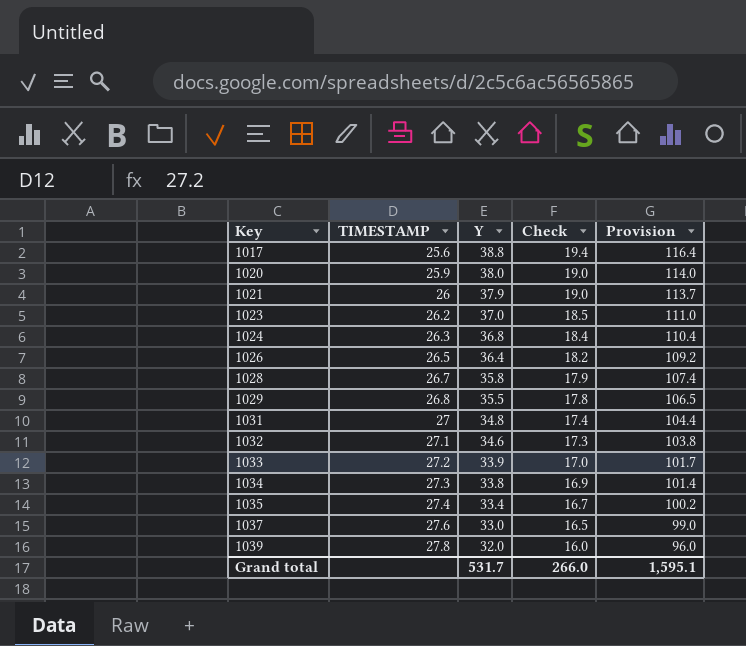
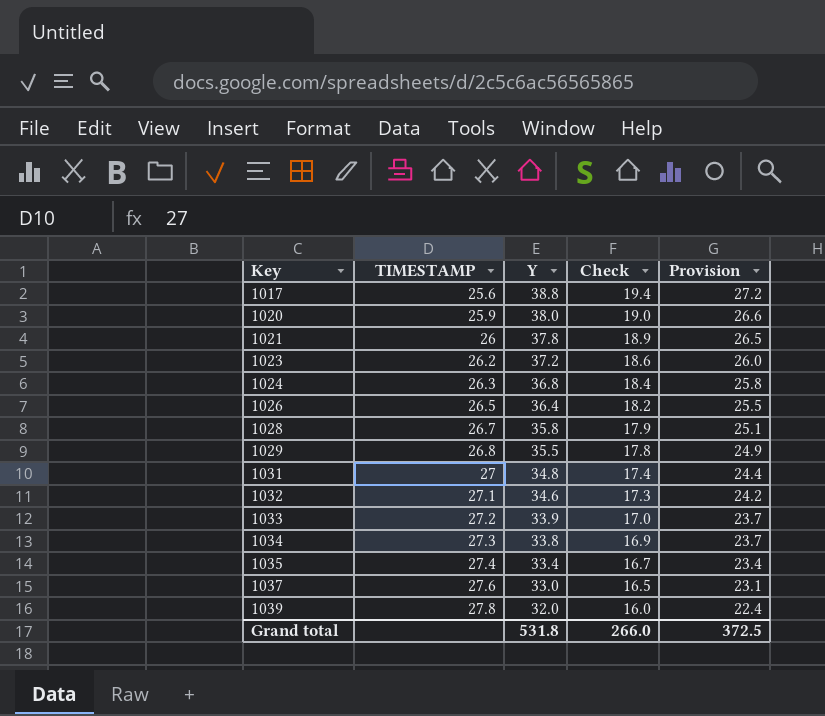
column Provision | formula: [Y] * 3 -> [Y] * 0.7
1021 | Y: 37.9 -> 37.8
1021 | Check: 19.0 -> 18.9
1023 | Y: 37.0 -> 37.2
1023 | Check: 18.5 -> 18.6
Grand total | Y: 531.7 -> 531.8
Grand total | Provision: 1,595.1 -> 372.5

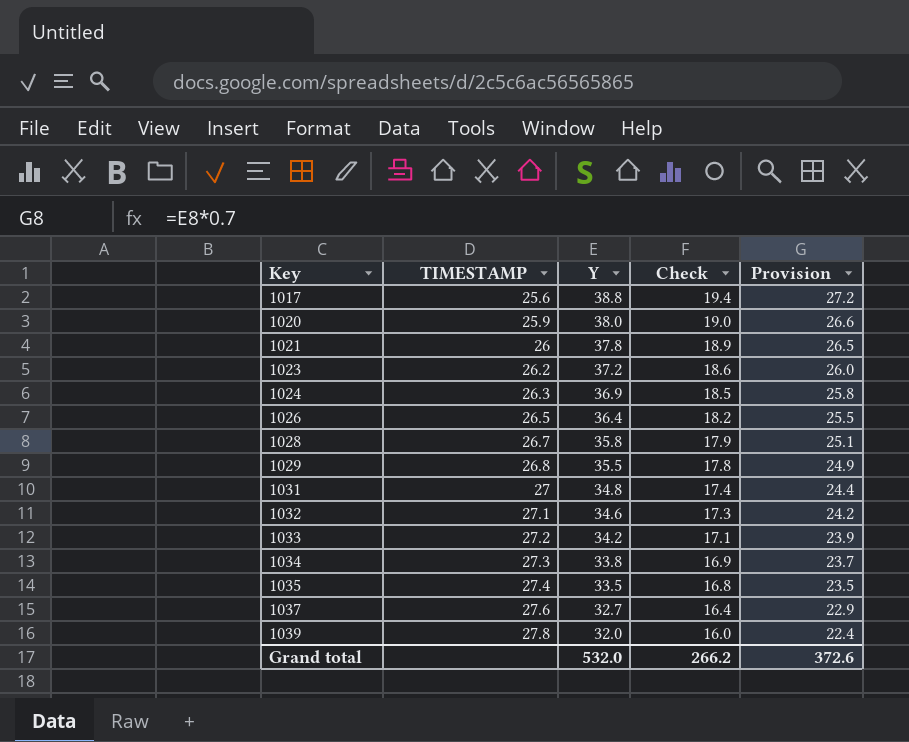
1024 | Y: 36.8 -> 36.9
1024 | Check: 18.4 -> 18.5
1033 | Y: 33.9 -> 34.2
1033 | Check: 17.0 -> 17.1
1033 | Provision: 23.7 -> 23.9
1035 | Y: 33.4 -> 33.5
1035 | Check: 16.7 -> 16.8
1035 | Provision: 23.4 -> 23.5
1037 | Y: 33.0 -> 32.7
1037 | Check: 16.5 -> 16.4
1037 | Provision: 23.1 -> 22.9
Grand total | Y: 531.8 -> 532.0
Grand total | Check: 266.0 -> 266.2
Grand total | Provision: 372.5 -> 372.6

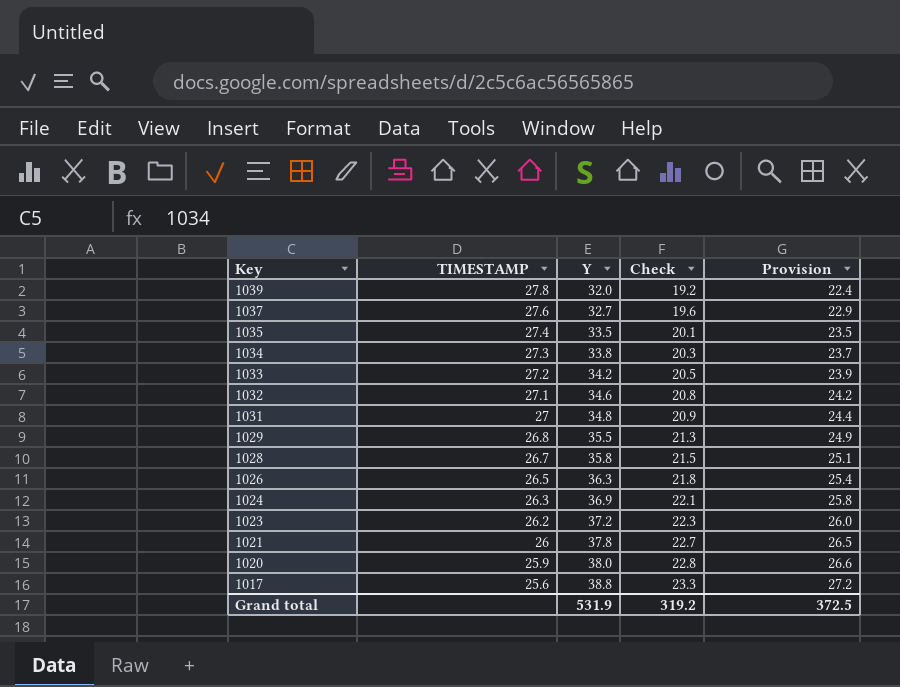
row order: Key ascending -> Key descending
column Check | formula: [Y] * 0.5 -> [Y] * 0.6
1026 | Y: 36.4 -> 36.3
1026 | Provision: 25.5 -> 25.4
Grand total | Y: 532.0 -> 531.9
Grand total | Check: 266.2 -> 319.2
Grand total | Provision: 372.6 -> 372.5

